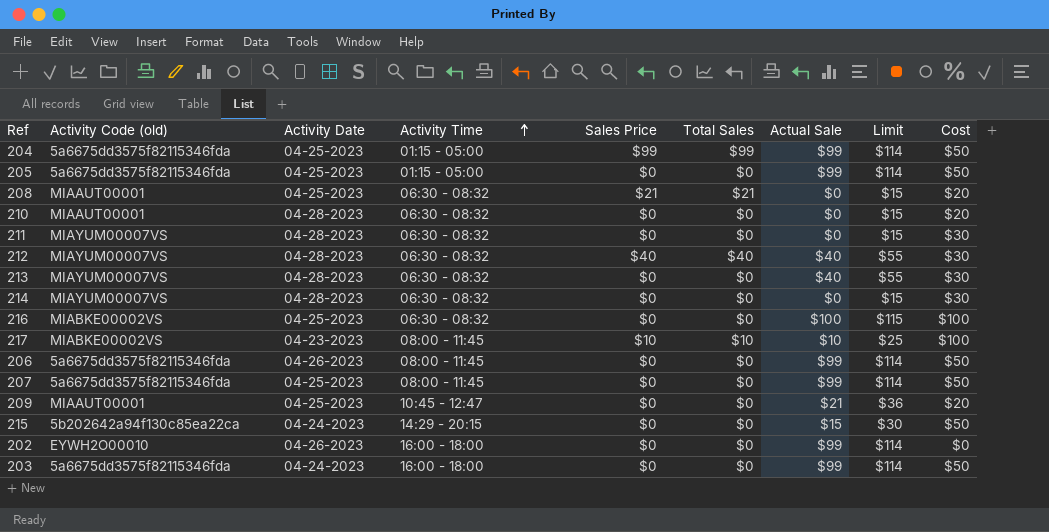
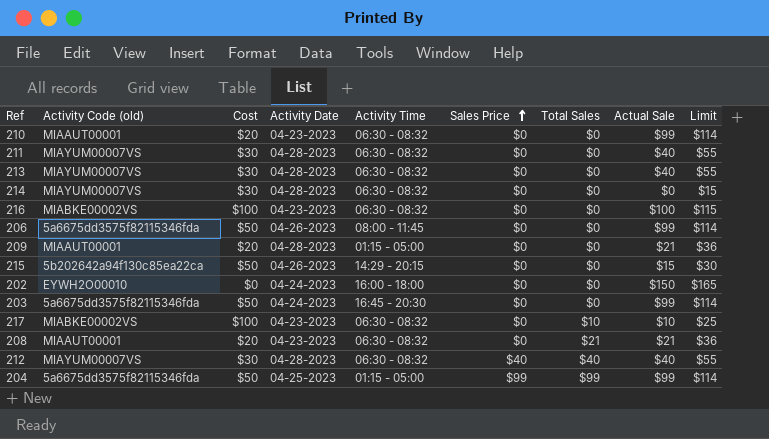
row order: Activity Time ascending -> Sales Price ascending
column Cost | position: 9 -> 3
row 205: 5a6675dd3575f82115346fda | 04-25-2023 | 01:15 - 05:00 | $0 | $0 | $99 | $114 | $50 -> none
row 207: 5a6675dd3575f82115346fda | 04-25-2023 | 08:00 - 11:45 | $0 | $0 | $99 | $114 | $50 -> none
210 | Activity Date: 04-28-2023 -> 04-23-2023
210 | Actual Sale: $0 -> $99
210 | Limit: $15 -> $114
211 | Actual Sale: $0 -> $40
211 | Limit: $15 -> $55
216 | Activity Date: 04-25-2023 -> 04-23-2023
209 | Activity Date: 04-25-2023 -> 04-28-2023
209 | Activity Time: 10:45 - 12:47 -> 01:15 - 05:00
215 | Activity Date: 04-24-2023 -> 04-26-2023
202 | Activity Date: 04-26-2023 -> 04-24-2023
202 | Actual Sale: $99 -> $150
202 | Limit: $114 -> $165
203 | Activity Time: 16:00 - 18:00 -> 16:45 - 20:30
217 | Activity Time: 08:00 - 11:45 -> 06:30 - 08:32
217 | Sales Price: $10 -> $0
208 | Activity Date: 04-25-2023 -> 04-23-2023
208 | Sales Price: $21 -> $0
208 | Actual Sale: $0 -> $21
208 | Limit: $15 -> $36

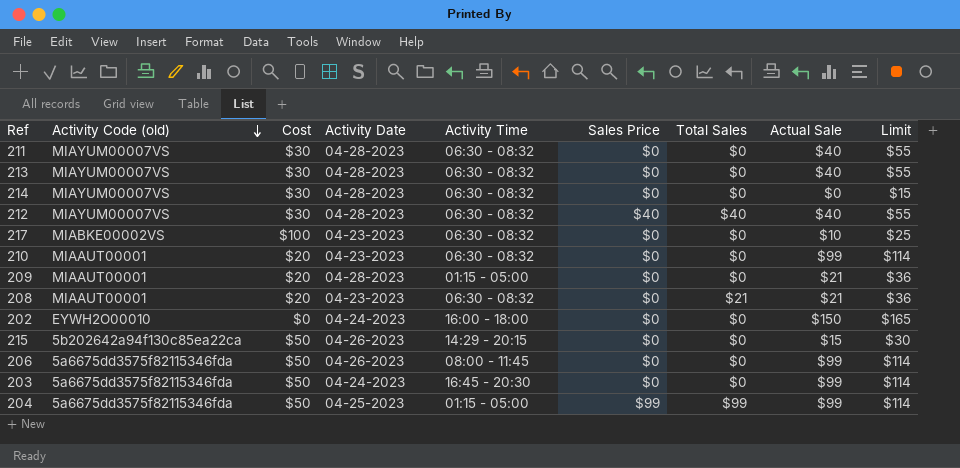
row order: Sales Price ascending -> Activity Code (old) descending
row 216: MIABKE00002VS | $100 | 04-23-2023 | 06:30 - 08:32 | $0 | $0 | $100 | $115 -> none
217 | Total Sales: $10 -> $0

